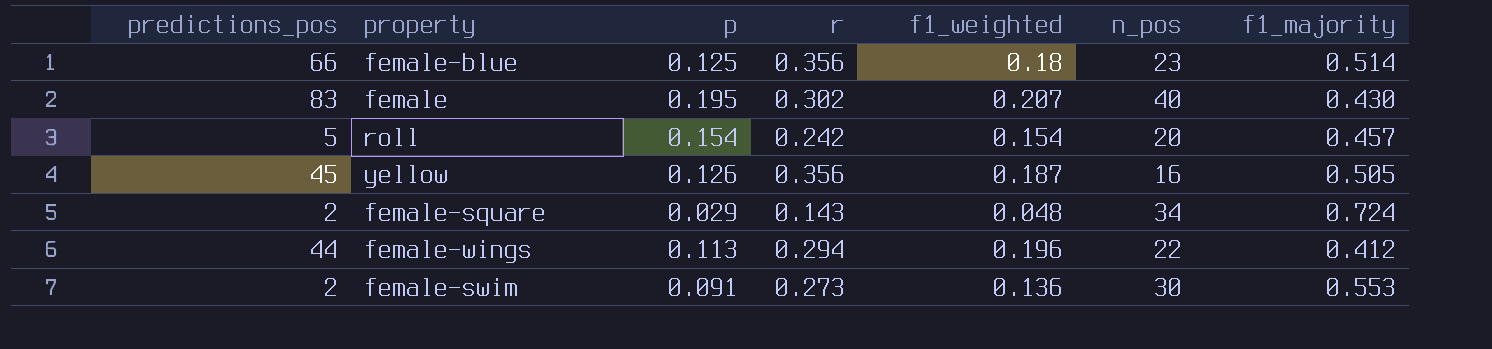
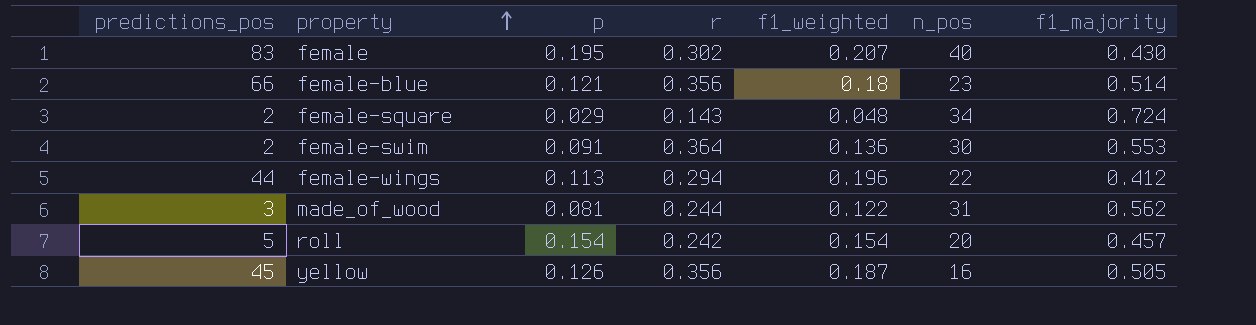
row order: none -> property ascending
female-blue | p: 0.125 -> 0.121
female-swim | r: 0.273 -> 0.364
row made_of_wood: none -> 3 | 0.081 | 0.244 | 0.122 | 31 | 0.562

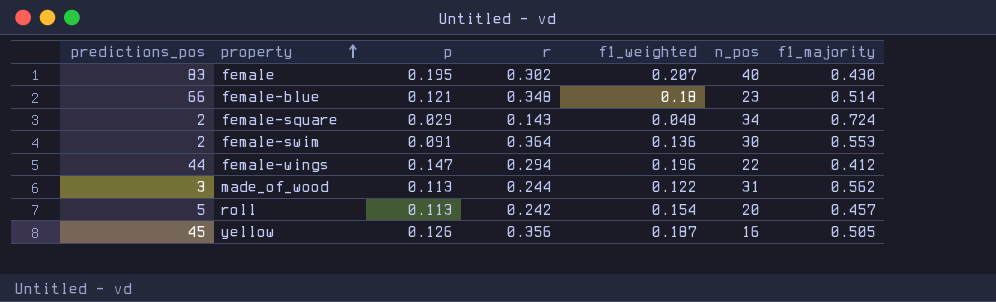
female-blue | r: 0.356 -> 0.348
female-wings | p: 0.113 -> 0.147
made_of_wood | p: 0.081 -> 0.113
roll | p: 0.154 -> 0.113

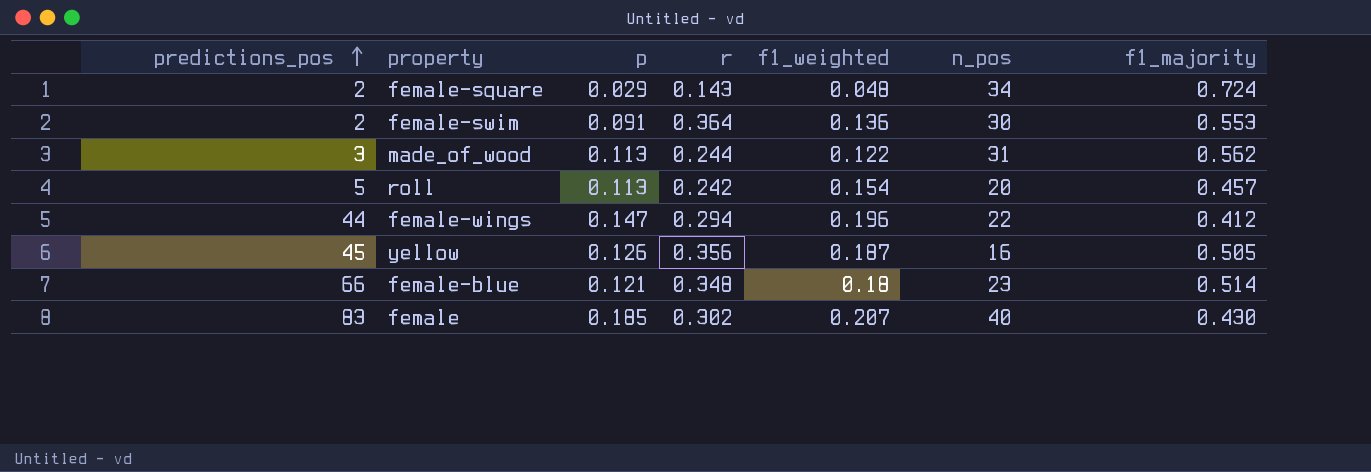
row order: property ascending -> predictions_pos ascending
female | p: 0.195 -> 0.185

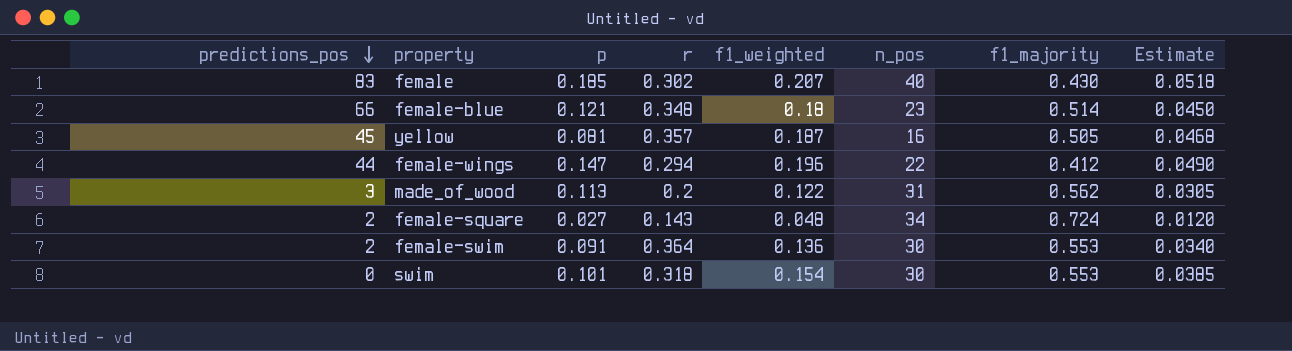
row order: predictions_pos ascending -> predictions_pos descending
column Estimate | formula: none -> [f1_weighted] * 0.25
row roll: 5 | 0.113 | 0.242 | 0.154 | 20 | 0.457 -> none
yellow | p: 0.126 -> 0.081
yellow | r: 0.356 -> 0.357
made_of_wood | r: 0.244 -> 0.2
female-square | p: 0.029 -> 0.027
row swim: none -> 0 | 0.101 | 0.318 | 0.154 | 30 | 0.553 | 0.0385

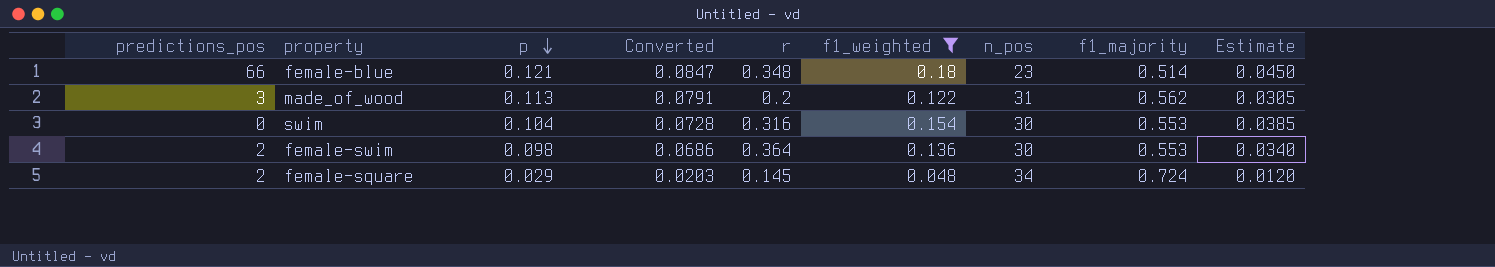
filter: none -> f1_weighted <= 0.18
row order: predictions_pos descending -> p descending
column Converted | formula: none -> [p] * 0.7
swim | p: 0.101 -> 0.104
swim | r: 0.318 -> 0.316
female-swim | p: 0.091 -> 0.098
female-square | p: 0.027 -> 0.029
female-square | r: 0.143 -> 0.145

